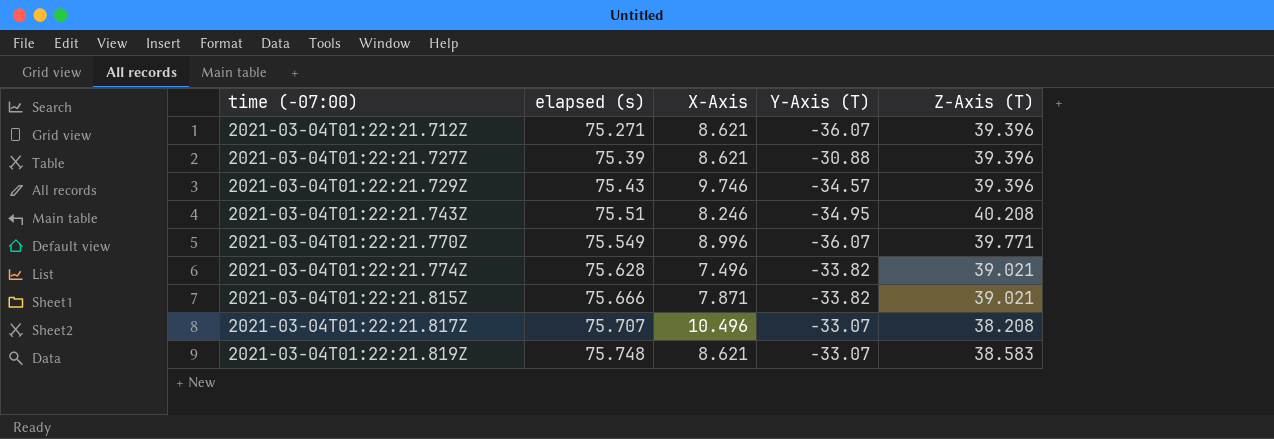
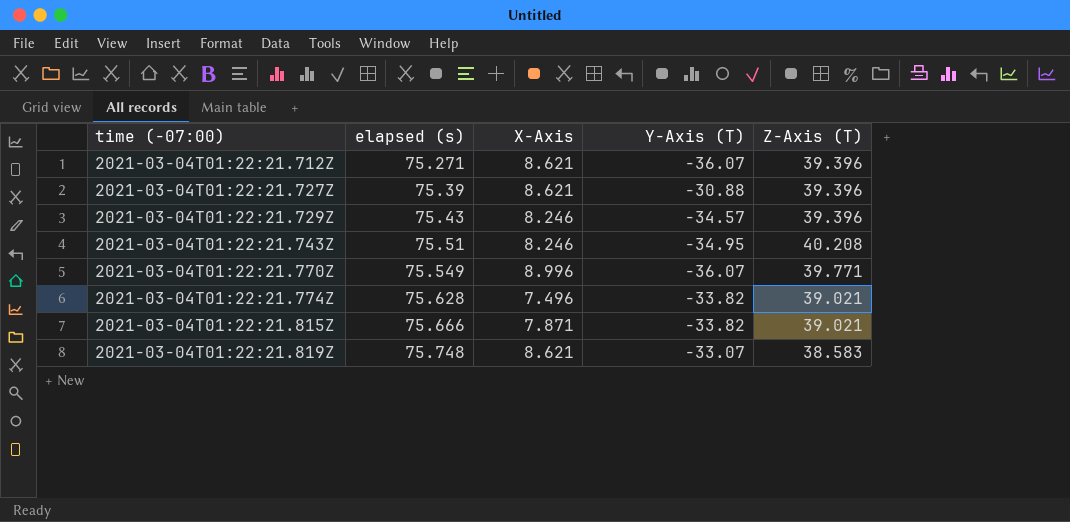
row 2021-03-04T01:22:21.817Z: 75.707 | 10.496 | -33.07 | 38.208 -> none
2021-03-04T01:22:21.729Z | X-Axis: 9.746 -> 8.246

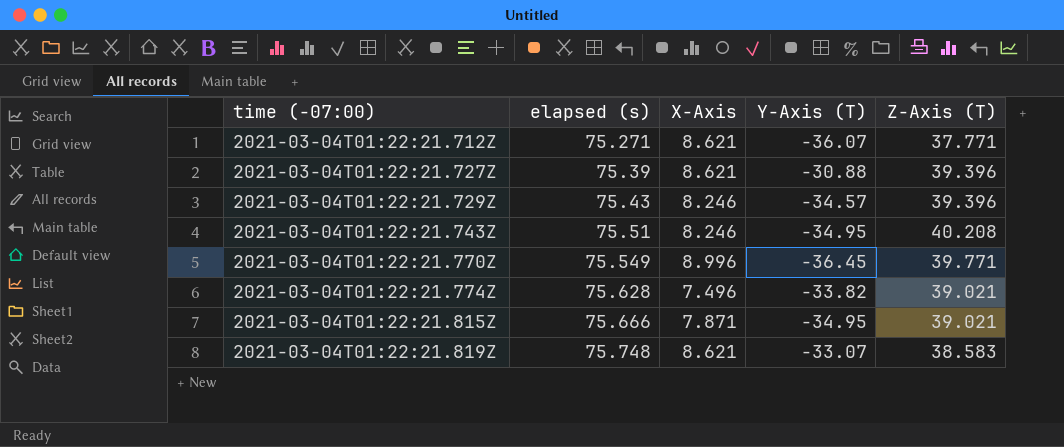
2021-03-04T01:22:21.712Z | Z-Axis (T): 39.396 -> 37.771
2021-03-04T01:22:21.770Z | Y-Axis (T): -36.07 -> -36.45
2021-03-04T01:22:21.815Z | Y-Axis (T): -33.82 -> -34.95

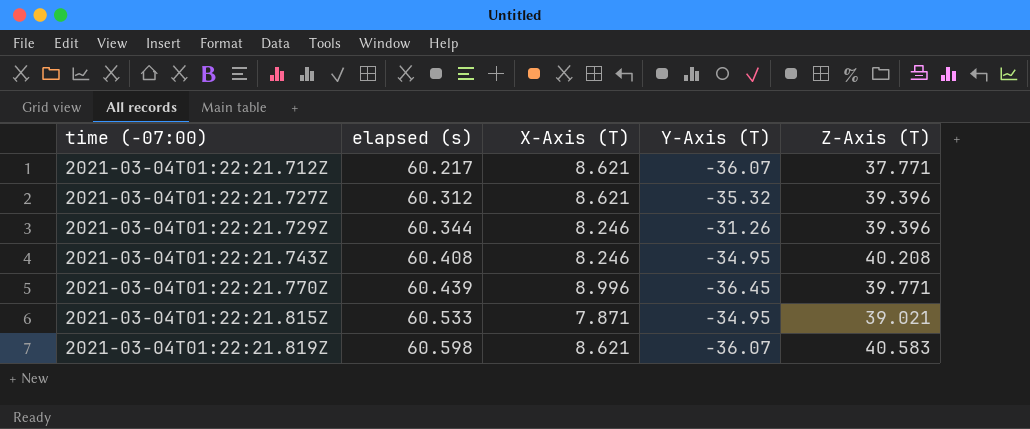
column name: X-Axis -> X-Axis (T)
row 2021-03-04T01:22:21.774Z: 75.628 | 7.496 | -33.82 | 39.021 -> none
2021-03-04T01:22:21.712Z | elapsed (s): 75.271 -> 60.217
2021-03-04T01:22:21.727Z | elapsed (s): 75.39 -> 60.312
2021-03-04T01:22:21.727Z | Y-Axis (T): -30.88 -> -35.32
2021-03-04T01:22:21.729Z | elapsed (s): 75.43 -> 60.344
2021-03-04T01:22:21.729Z | Y-Axis (T): -34.57 -> -31.26
2021-03-04T01:22:21.743Z | elapsed (s): 75.51 -> 60.408
2021-03-04T01:22:21.770Z | elapsed (s): 75.549 -> 60.439
2021-03-04T01:22:21.815Z | elapsed (s): 75.666 -> 60.533
2021-03-04T01:22:21.819Z | elapsed (s): 75.748 -> 60.598
2021-03-04T01:22:21.819Z | Y-Axis (T): -33.07 -> -36.07
2021-03-04T01:22:21.819Z | Z-Axis (T): 38.583 -> 40.583

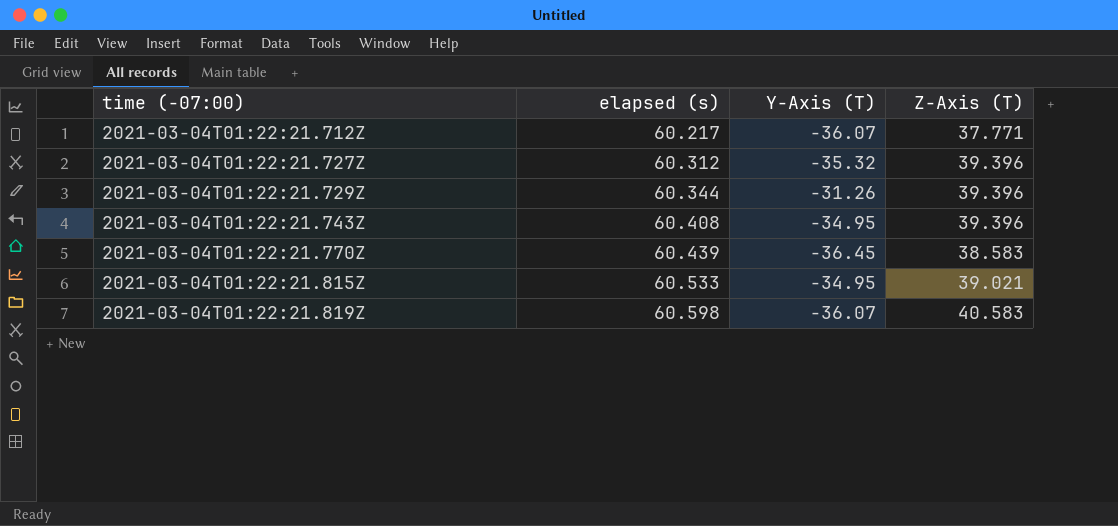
column X-Axis (T) | position: 3 -> none
2021-03-04T01:22:21.743Z | Z-Axis (T): 40.208 -> 39.396
2021-03-04T01:22:21.770Z | Z-Axis (T): 39.771 -> 38.583

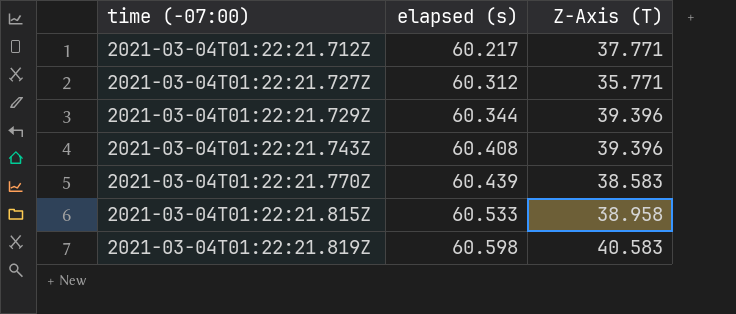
column Y-Axis (T) | position: 3 -> none
2021-03-04T01:22:21.727Z | Z-Axis (T): 39.396 -> 35.771
2021-03-04T01:22:21.815Z | Z-Axis (T): 39.021 -> 38.958

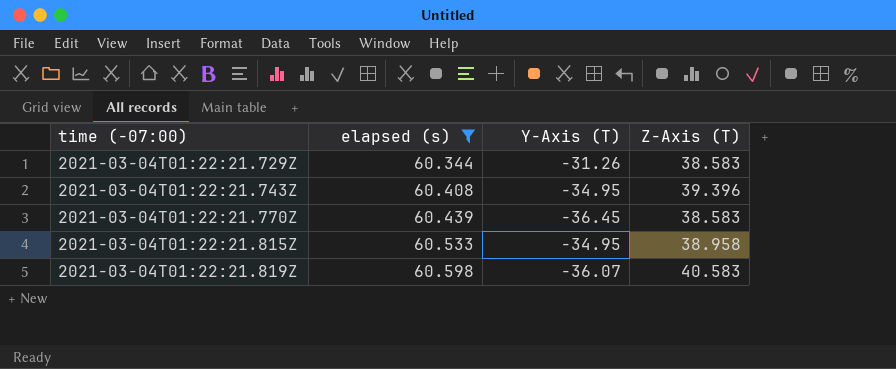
filter: none -> elapsed (s) >= 60.344
column Y-Axis (T) | position: none -> 3
2021-03-04T01:22:21.729Z | Z-Axis (T): 39.396 -> 38.583

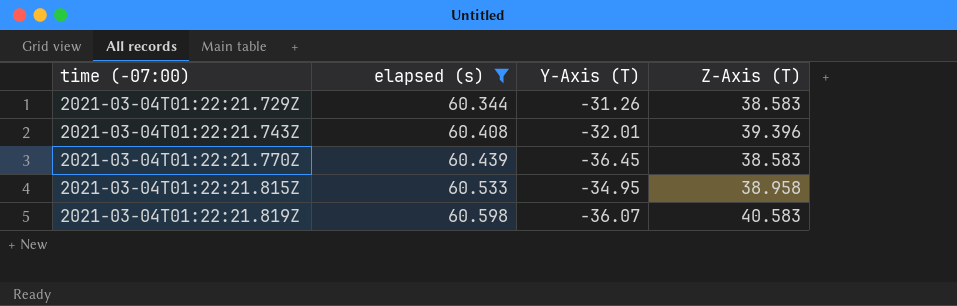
2021-03-04T01:22:21.743Z | Y-Axis (T): -34.95 -> -32.01

